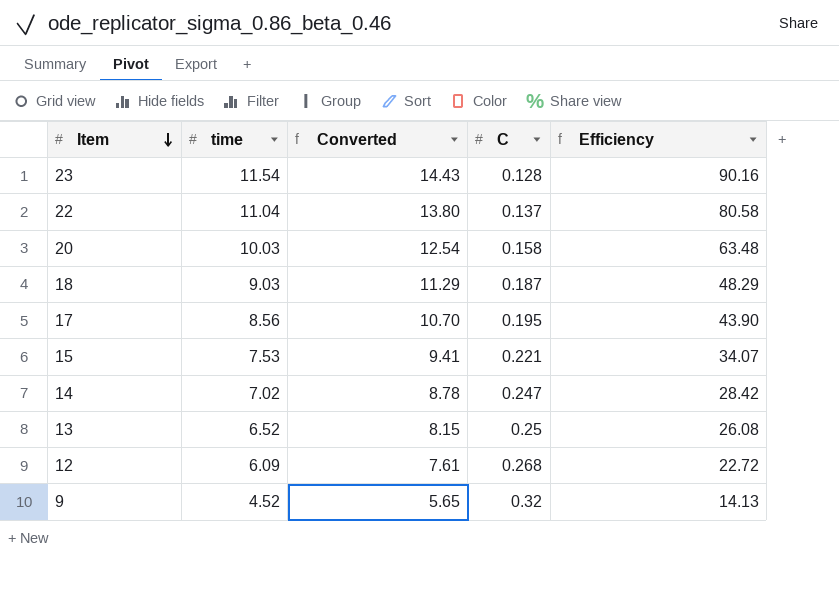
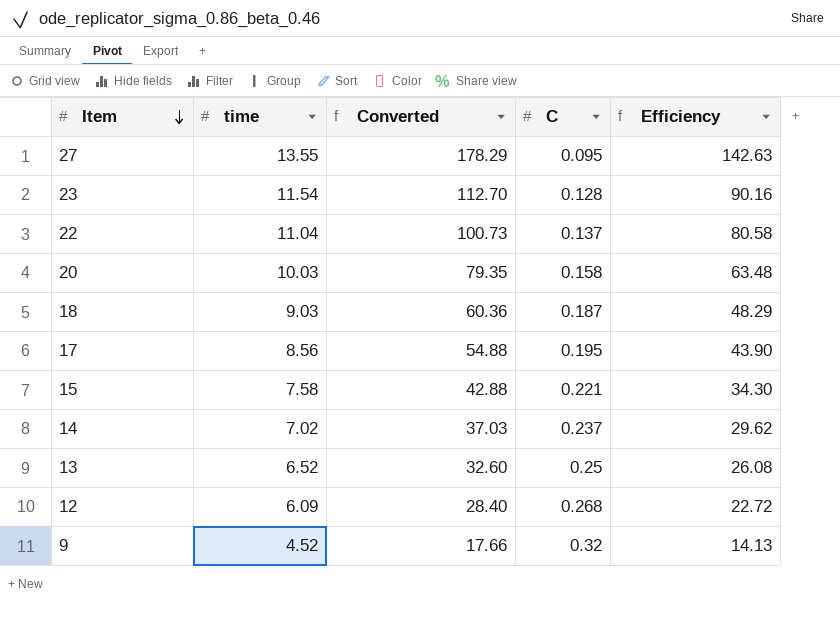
column Converted | formula: [time] * 1.25 -> [Efficiency] * 1.25
row 27: none -> 13.55 | 178.29 | 0.095 | 142.63
15 | time: 7.53 -> 7.58
15 | Efficiency: 34.07 -> 34.30
14 | C: 0.247 -> 0.237
14 | Efficiency: 28.42 -> 29.62

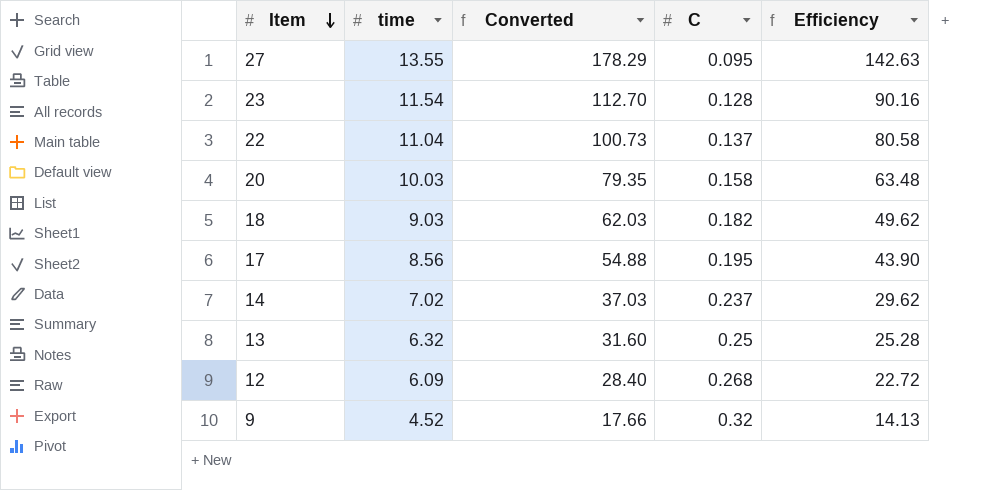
row 15: 7.58 | 42.88 | 0.221 | 34.30 -> none
18 | Converted: 60.36 -> 62.03
18 | C: 0.187 -> 0.182
18 | Efficiency: 48.29 -> 49.62
13 | time: 6.52 -> 6.32
13 | Converted: 32.60 -> 31.60
13 | Efficiency: 26.08 -> 25.28

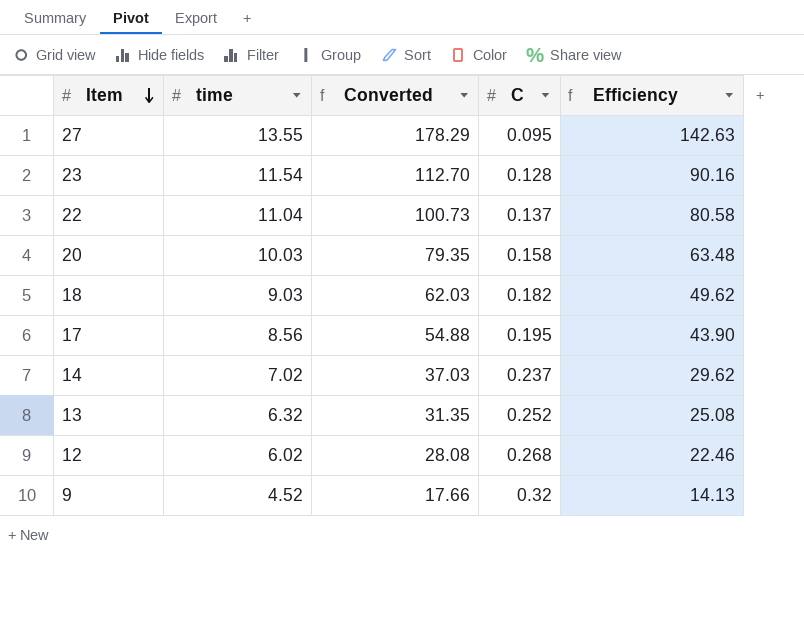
13 | Converted: 31.60 -> 31.35
13 | C: 0.25 -> 0.252
13 | Efficiency: 25.28 -> 25.08
12 | time: 6.09 -> 6.02
12 | Converted: 28.40 -> 28.08
12 | Efficiency: 22.72 -> 22.46

